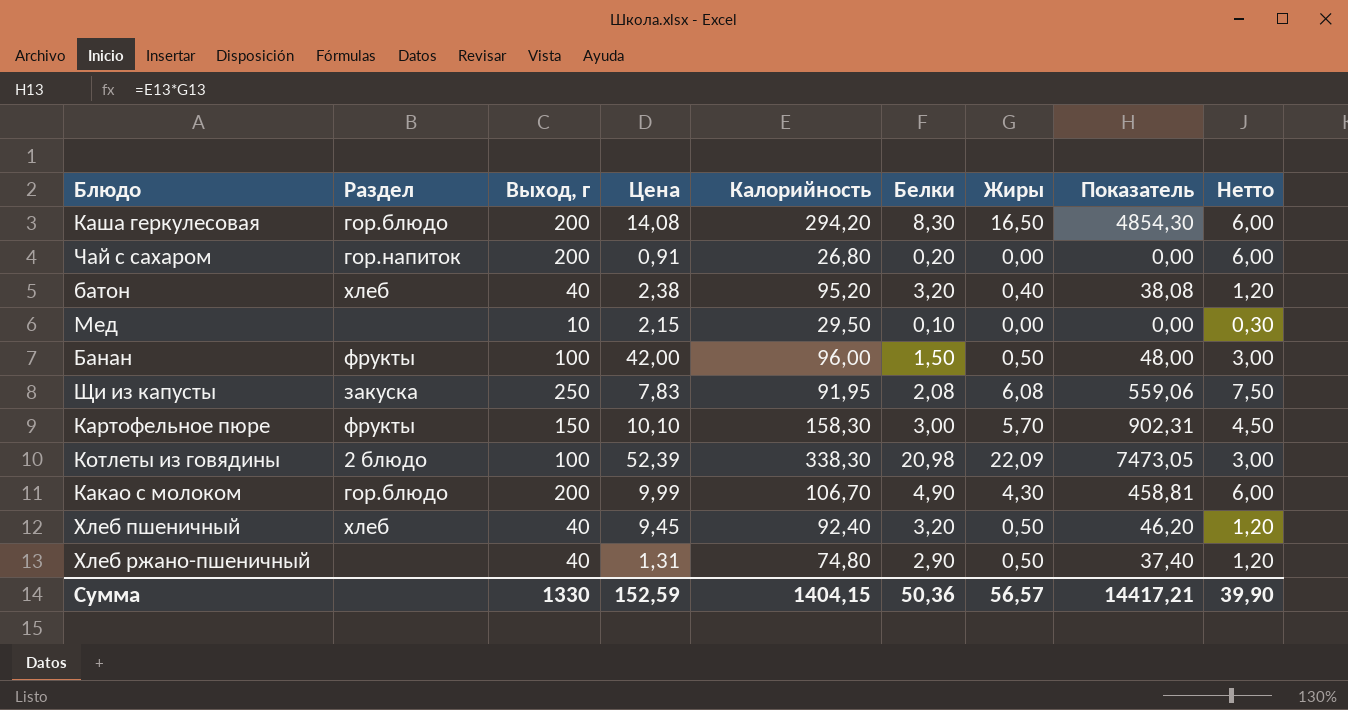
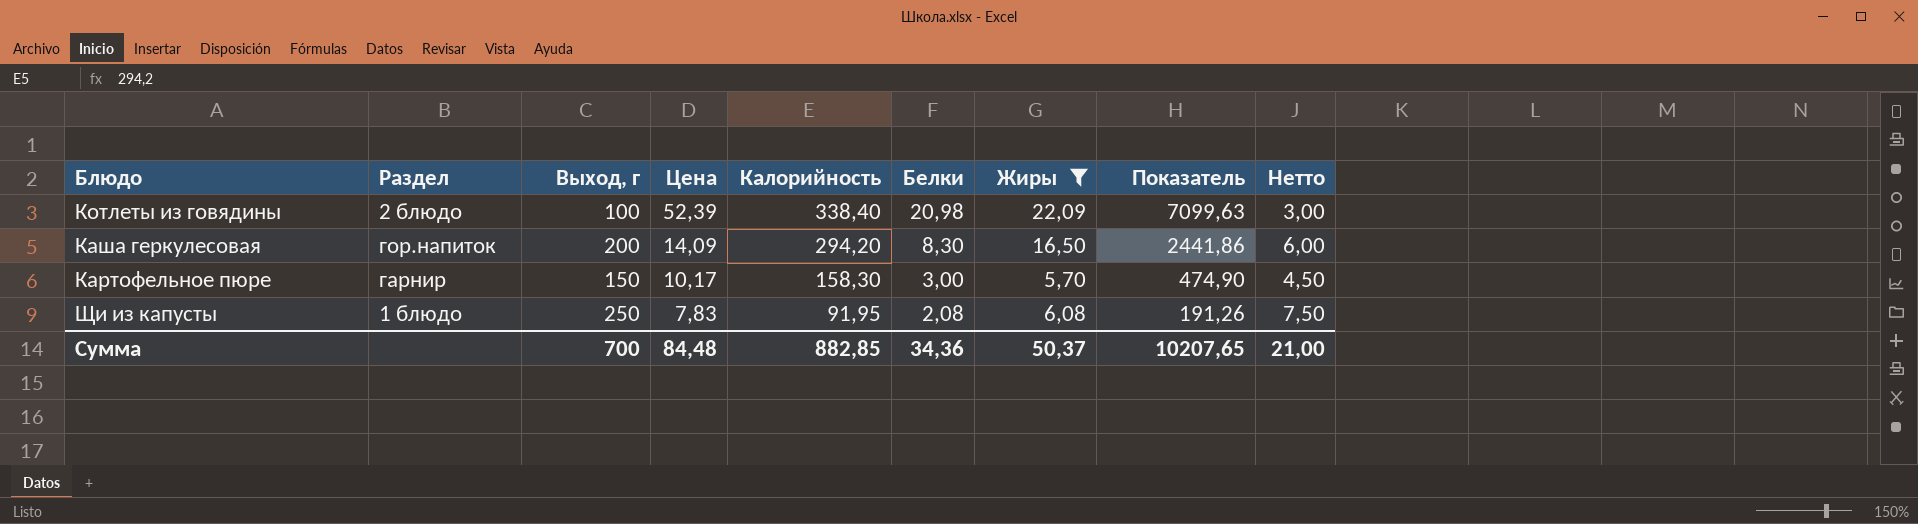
filter: none -> Жиры >= 5,70
row order: none -> Цена descending
column Показатель | formula: [Калорийность] * [Жиры] -> [Калорийность] * [Белки]
Котлеты из говядины | Калорийность: 338,30 -> 338,40
Каша геркулесовая | Раздел: гор.блюдо -> гор.напиток
Каша геркулесовая | Цена: 14,08 -> 14,09
Картофельное пюре | Раздел: фрукты -> гарнир
Картофельное пюре | Цена: 10,10 -> 10,17
Щи из капусты | Раздел: закуска -> 1 блюдо
Сумма | Выход, г: 1330 -> 700
Сумма | Цена: 152,59 -> 84,48
Сумма | Калорийность: 1404,15 -> 882,85
Сумма | Белки: 50,36 -> 34,36
Сумма | Жиры: 56,57 -> 50,37
Сумма | Показатель: 14417,21 -> 10207,65
Сумма | Нетто: 39,90 -> 21,00

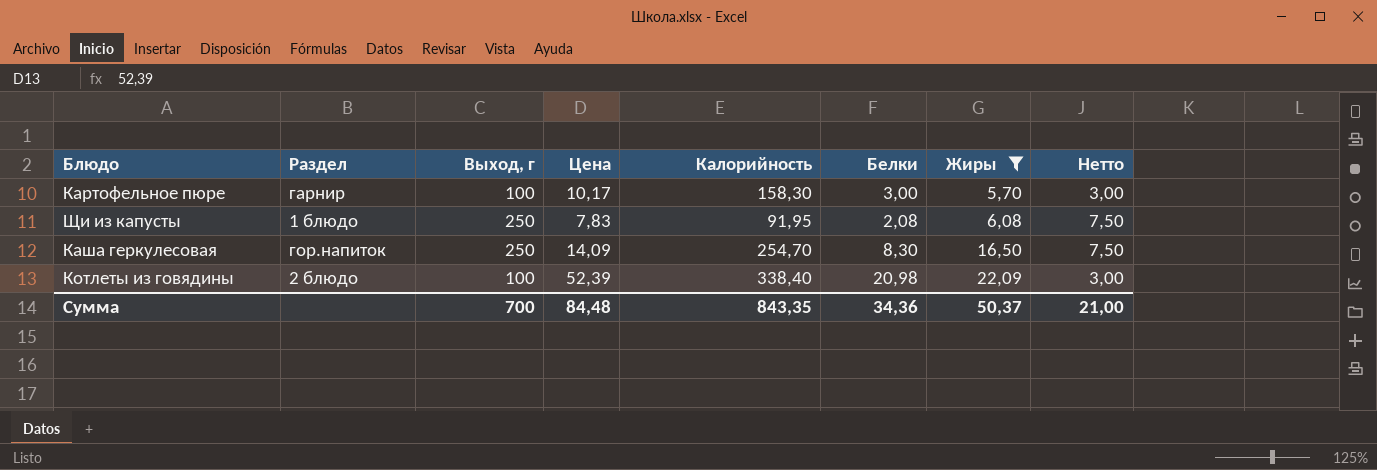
row order: Цена descending -> Жиры ascending
column Показатель | formula: [Калорийность] * [Белки] -> none
Картофельное пюре | Выход, г: 150 -> 100
Картофельное пюре | Нетто: 4,50 -> 3,00
Каша геркулесовая | Выход, г: 200 -> 250
Каша геркулесовая | Калорийность: 294,20 -> 254,70
Каша геркулесовая | Нетто: 6,00 -> 7,50
Сумма | Калорийность: 882,85 -> 843,35

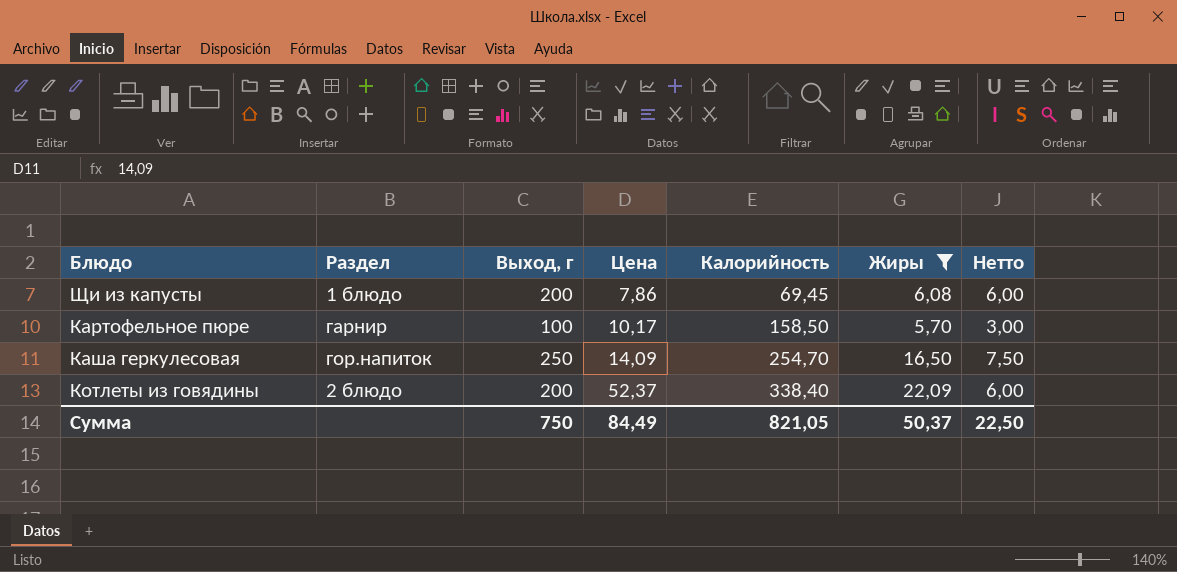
row order: Жиры ascending -> Цена ascending
column Белки | position: 6 -> none
Щи из капусты | Выход, г: 250 -> 200
Щи из капусты | Цена: 7,83 -> 7,86
Щи из капусты | Калорийность: 91,95 -> 69,45
Щи из капусты | Нетто: 7,50 -> 6,00
Картофельное пюре | Калорийность: 158,30 -> 158,50
Котлеты из говядины | Выход, г: 100 -> 200
Котлеты из говядины | Цена: 52,39 -> 52,37
Котлеты из говядины | Нетто: 3,00 -> 6,00
Сумма | Выход, г: 700 -> 750
Сумма | Цена: 84,48 -> 84,49
Сумма | Калорийность: 843,35 -> 821,05
Сумма | Нетто: 21,00 -> 22,50

